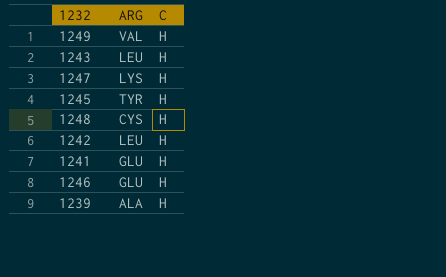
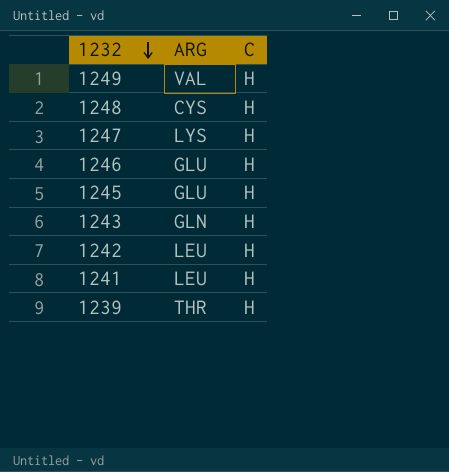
row order: none -> 1232 descending
1245 | ARG: TYR -> GLU
1243 | ARG: LEU -> GLN
1241 | ARG: GLU -> LEU
1239 | ARG: ALA -> THR

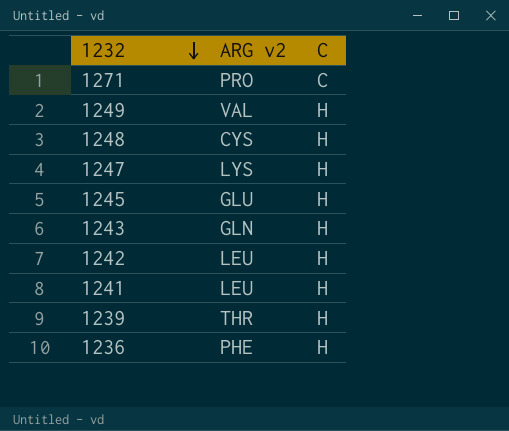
column name: ARG -> ARG v2
row 1246: GLU | H -> none
row 1271: none -> PRO | C
row 1236: none -> PHE | H

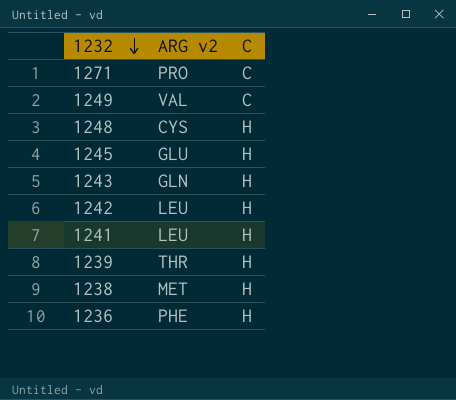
row 1247: LYS | H -> none
1249 | C: H -> C
row 1238: none -> MET | H

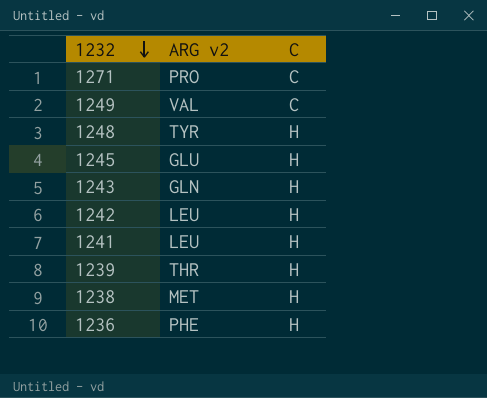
1248 | ARG v2: CYS -> TYR

